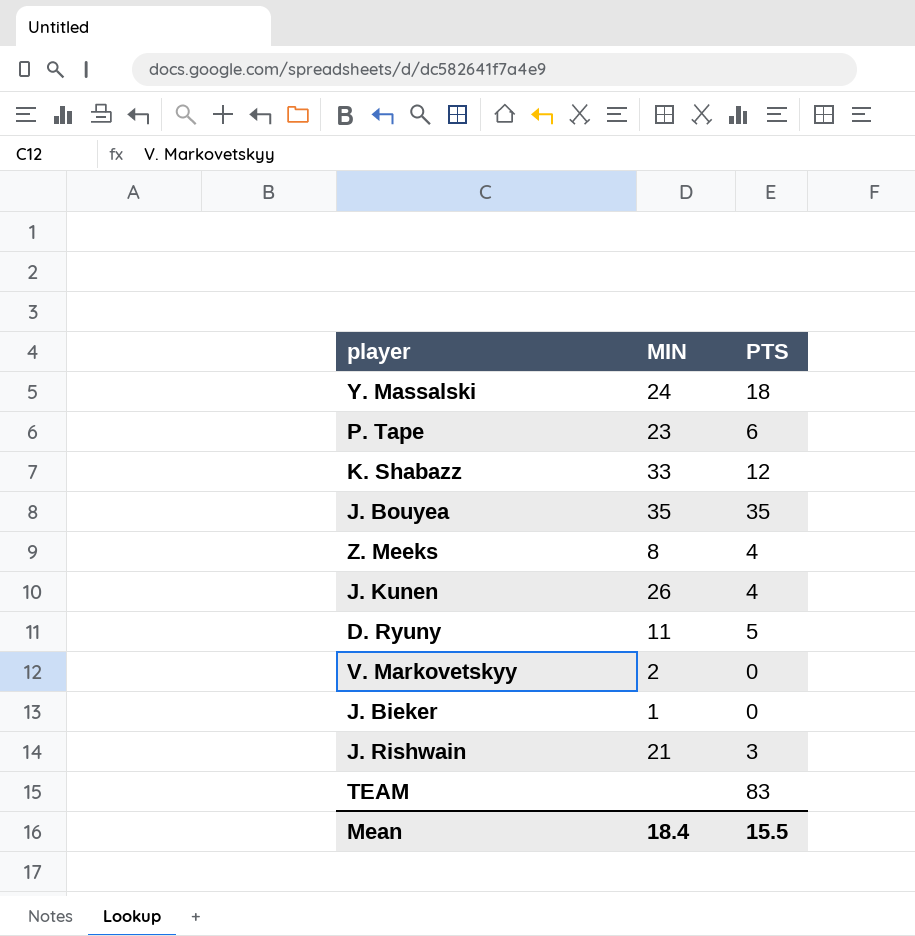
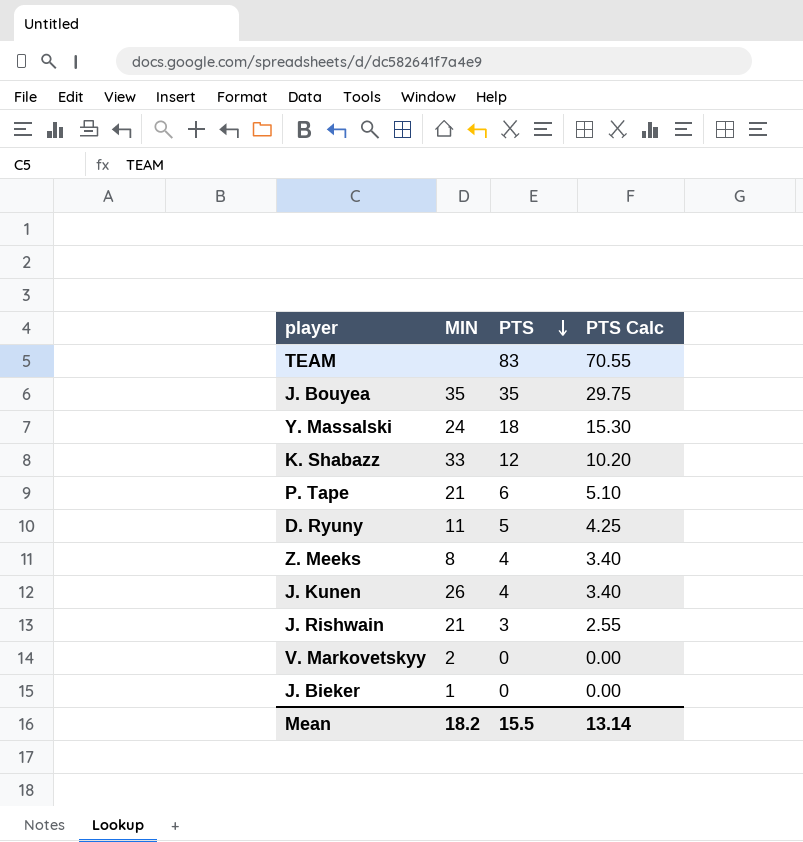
row order: none -> PTS descending
column PTS Calc | formula: none -> [PTS] * 0.85
P. Tape | MIN: 23 -> 21
Mean | MIN: 18.4 -> 18.2

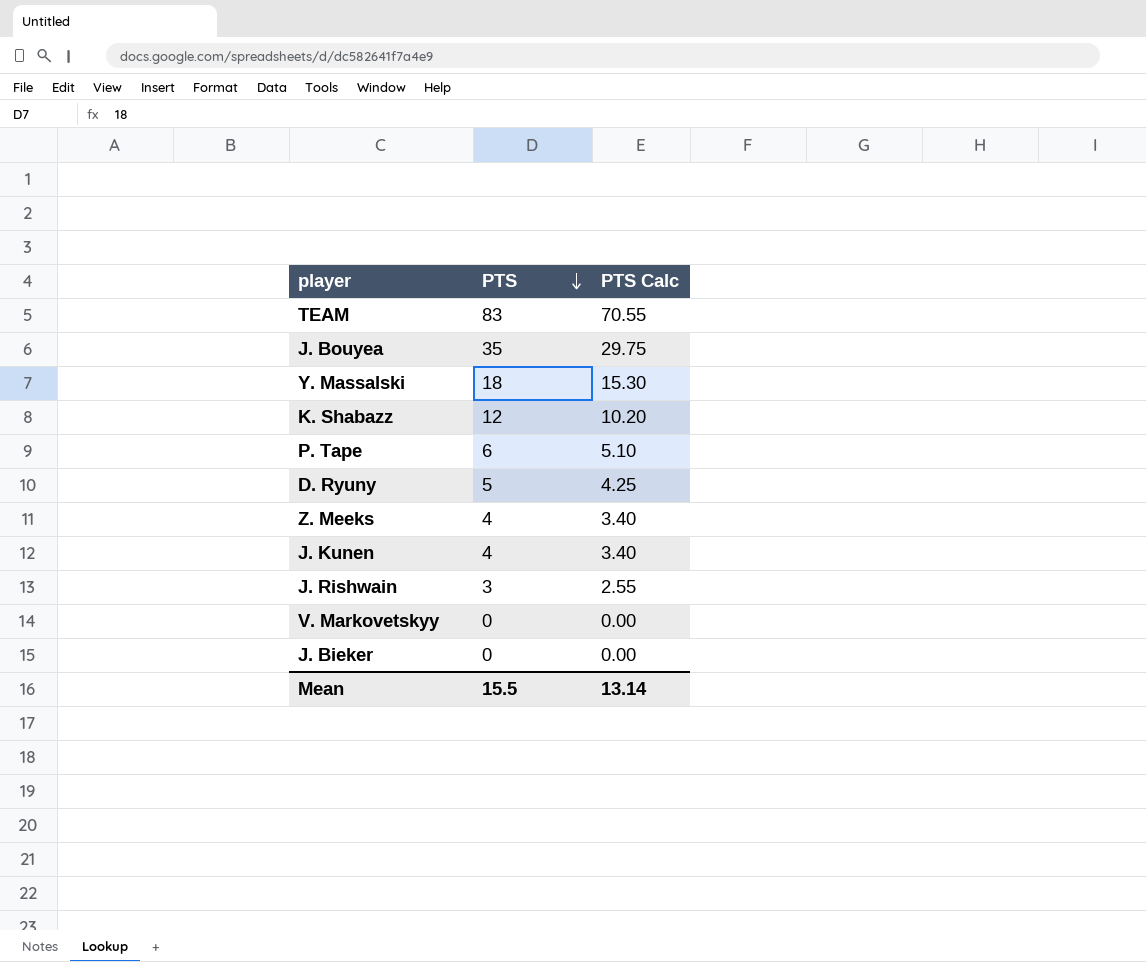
column MIN | position: 2 -> none

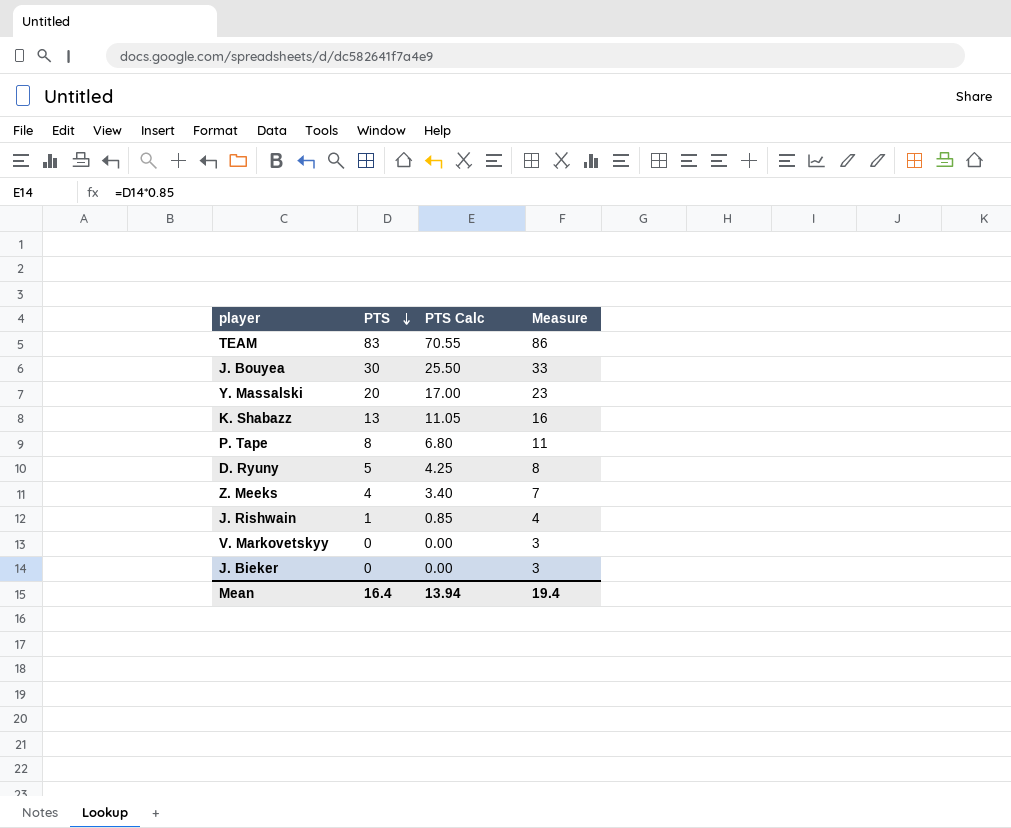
column Measure | formula: none -> [PTS] + 3
row J. Kunen: 4 | 3.40 -> none
J. Bouyea | PTS: 35 -> 30
J. Bouyea | PTS Calc: 29.75 -> 25.50
Y. Massalski | PTS: 18 -> 20
Y. Massalski | PTS Calc: 15.30 -> 17.00
K. Shabazz | PTS: 12 -> 13
K. Shabazz | PTS Calc: 10.20 -> 11.05
P. Tape | PTS: 6 -> 8
P. Tape | PTS Calc: 5.10 -> 6.80
J. Rishwain | PTS: 3 -> 1
J. Rishwain | PTS Calc: 2.55 -> 0.85
Mean | PTS: 15.5 -> 16.4
Mean | PTS Calc: 13.14 -> 13.94

